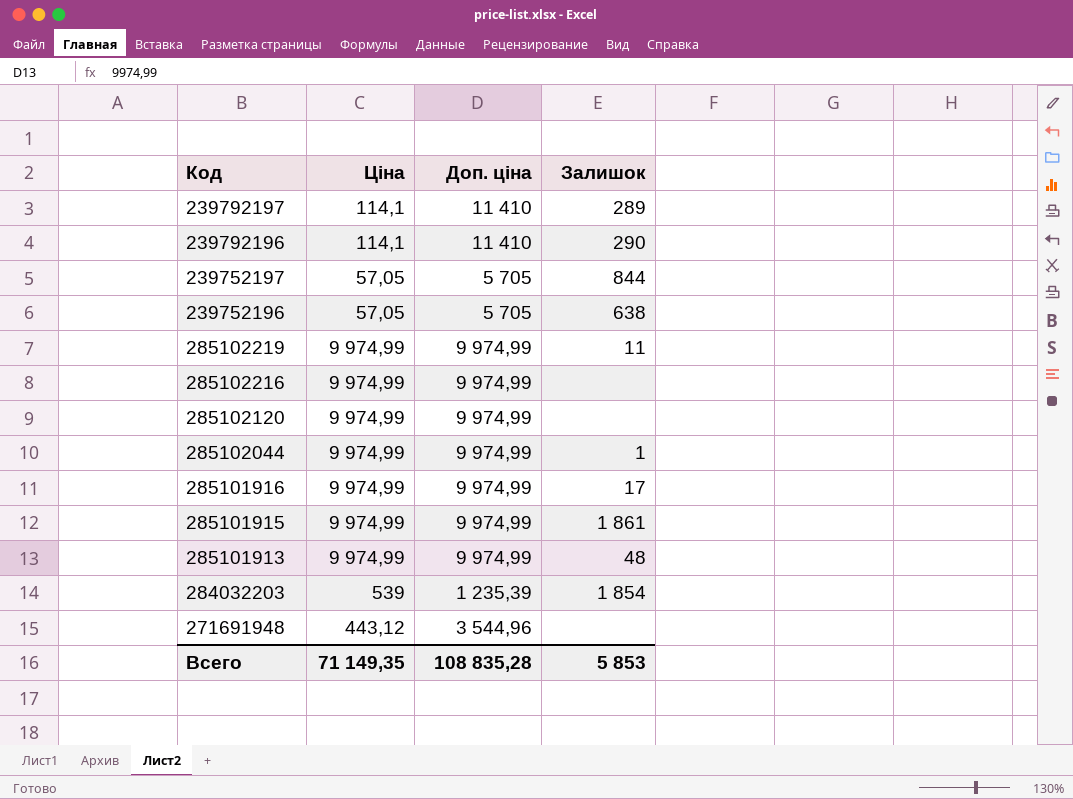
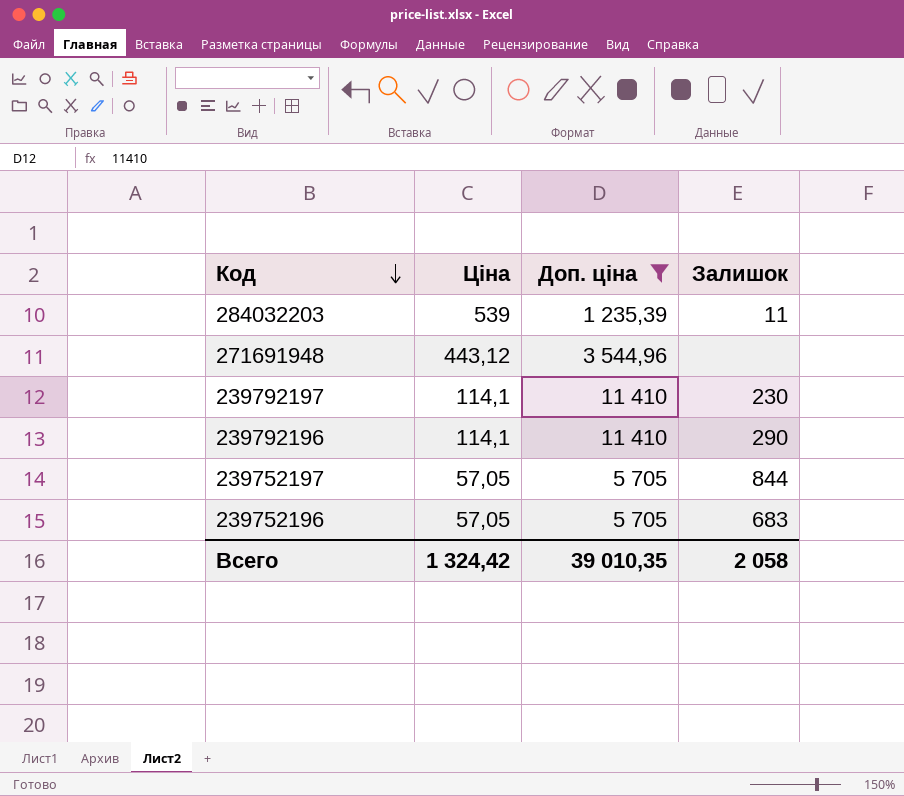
filter: none -> Доп. ціна != 9 974,99
row order: none -> Код descending
284032203 | Залишок: 1 854 -> 11
239792197 | Залишок: 289 -> 230
239752196 | Залишок: 638 -> 683
Всего | Ціна: 71 149,35 -> 1 324,42
Всего | Доп. ціна: 108 835,28 -> 39 010,35
Всего | Залишок: 5 853 -> 2 058

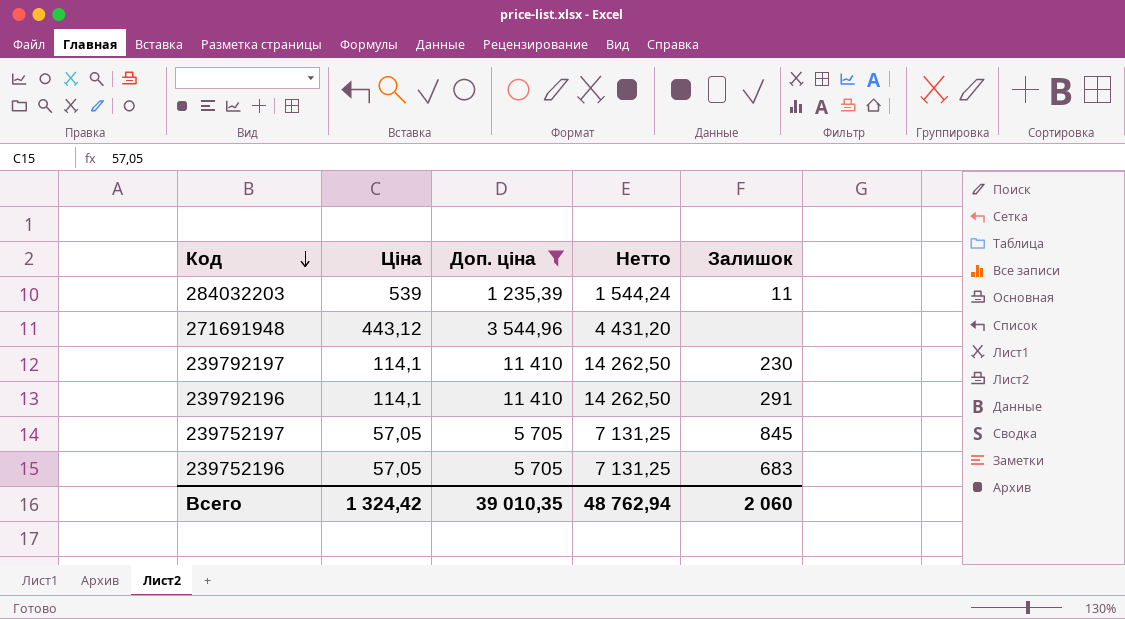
column Нетто | formula: none -> [Доп. ціна] * 1,25
239792196 | Залишок: 290 -> 291
239752197 | Залишок: 844 -> 845
Всего | Залишок: 2 058 -> 2 060

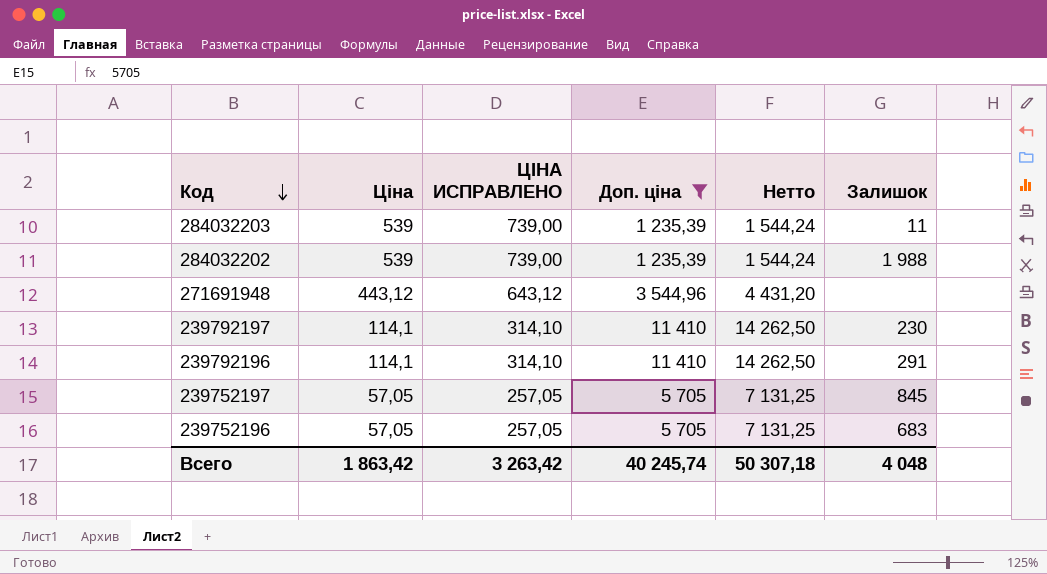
column ЦІНА ИСПРАВЛЕНО | formula: none -> [Ціна] + 200
row 284032202: none -> 539 | 739,00 | 1 235,39 | 1 544,24 | 1 988
Всего | Ціна: 1 324,42 -> 1 863,42
Всего | Доп. ціна: 39 010,35 -> 40 245,74
Всего | Нетто: 48 762,94 -> 50 307,18
Всего | Залишок: 2 060 -> 4 048

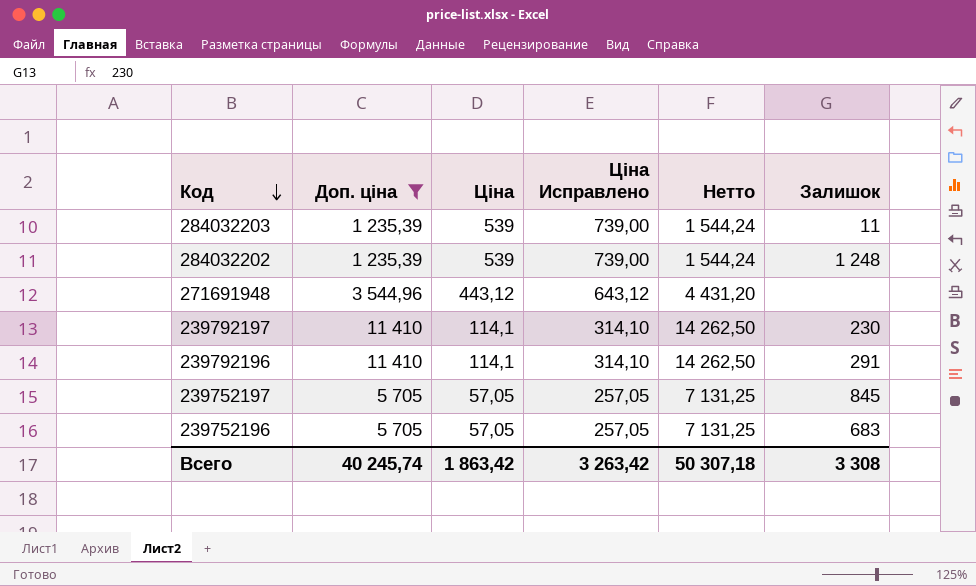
column Доп. ціна | position: 4 -> 2
column name: ЦІНА ИСПРАВЛЕНО -> Ціна Исправлено
284032202 | Залишок: 1 988 -> 1 248
Всего | Залишок: 4 048 -> 3 308

